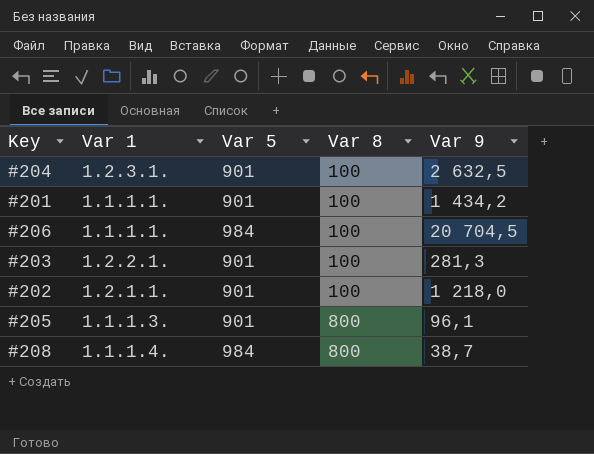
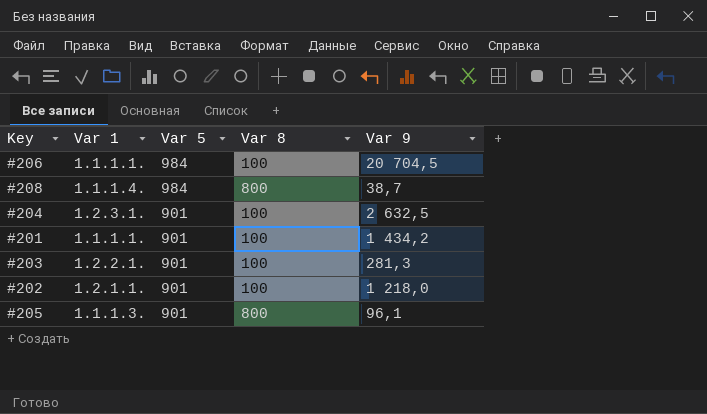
row order: Var 8 ascending -> Var 5 descending

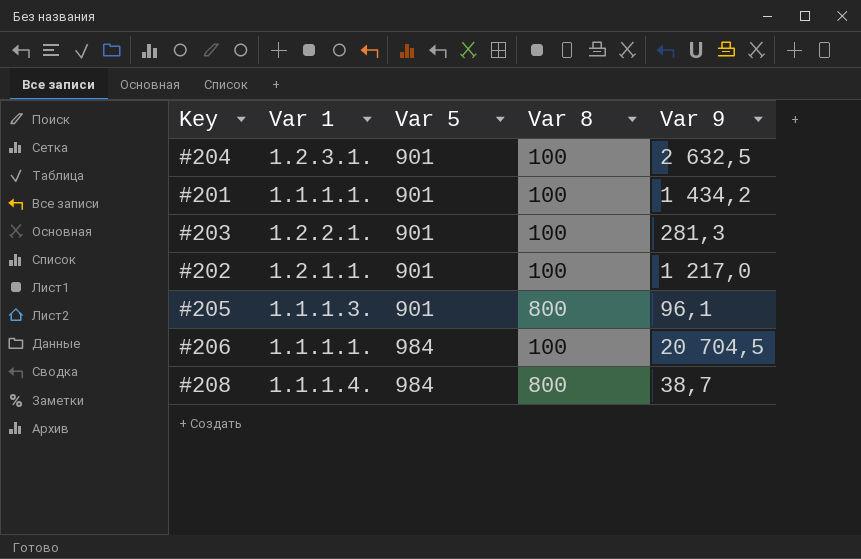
row order: Var 5 descending -> Var 5 ascending
#202 | Var 9: 1 218,0 -> 1 217,0

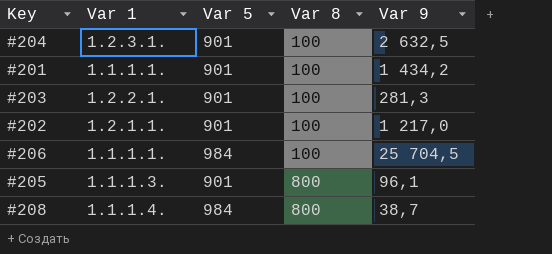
row order: Var 5 ascending -> Var 8 ascending
#206 | Var 9: 20 704,5 -> 25 704,5

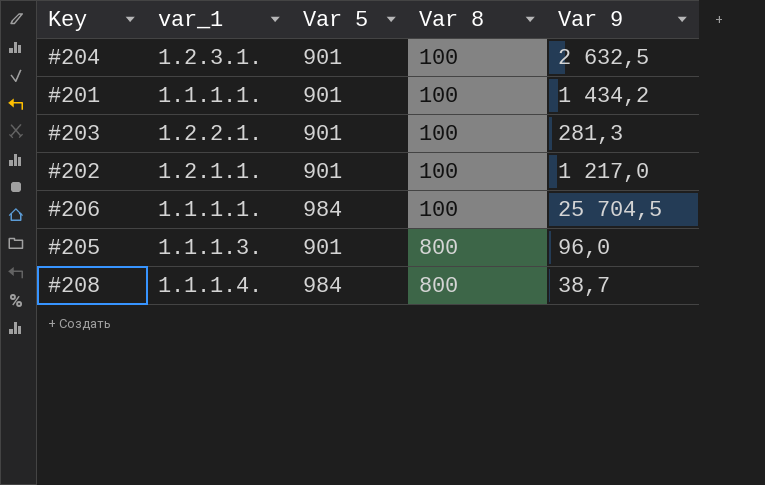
column name: Var 1 -> var_1
#205 | Var 9: 96,1 -> 96,0

